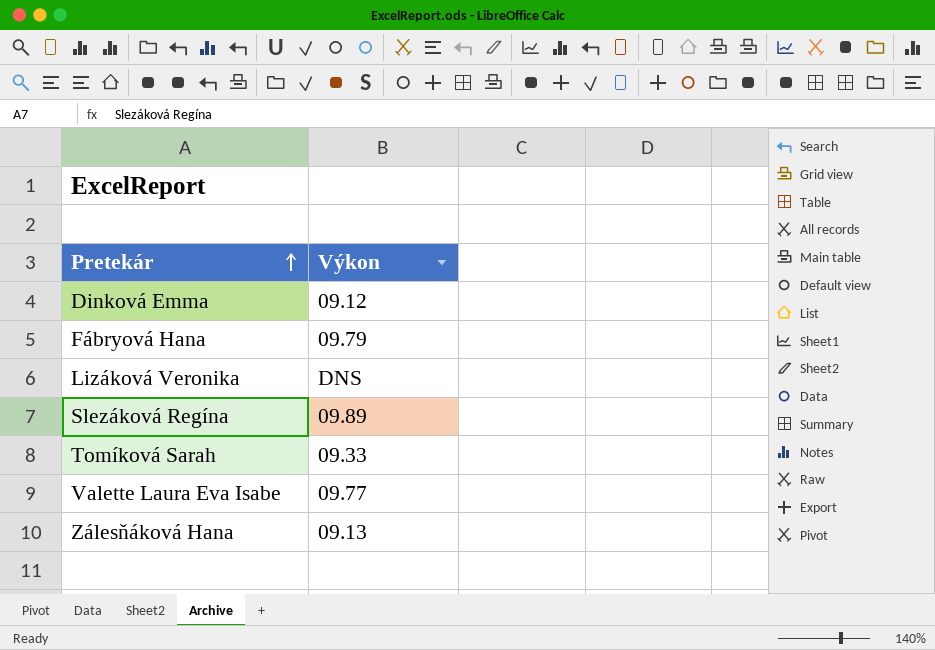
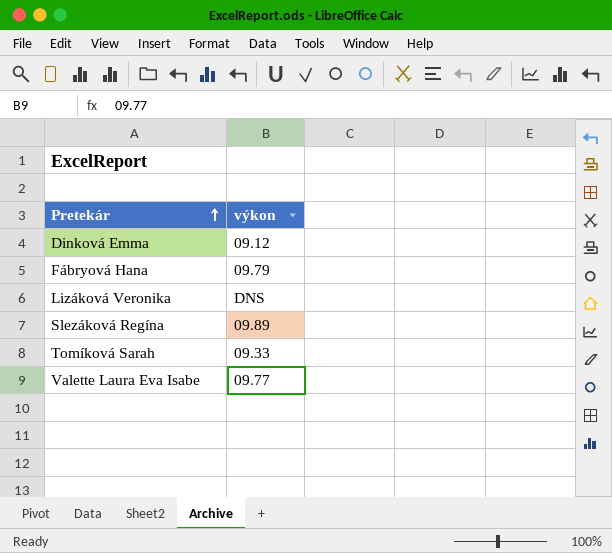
column name: Výkon -> výkon
row Zálesňáková Hana: 09.13 -> none

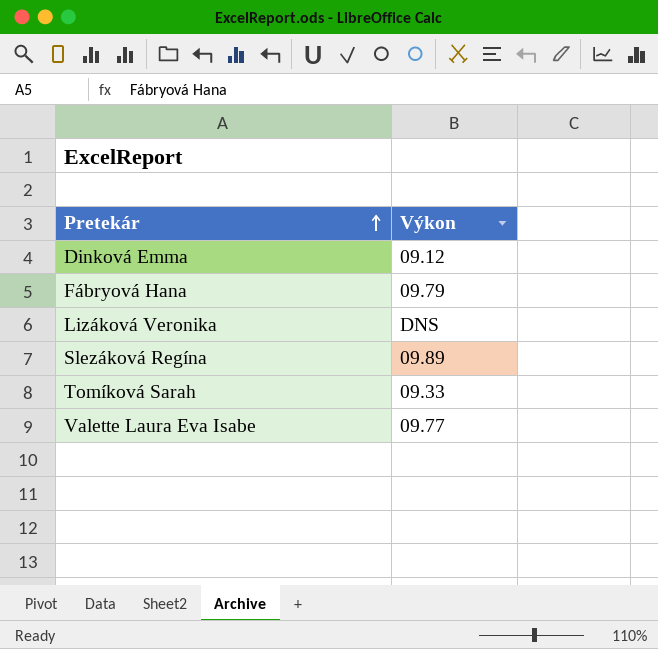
column name: výkon -> Výkon

